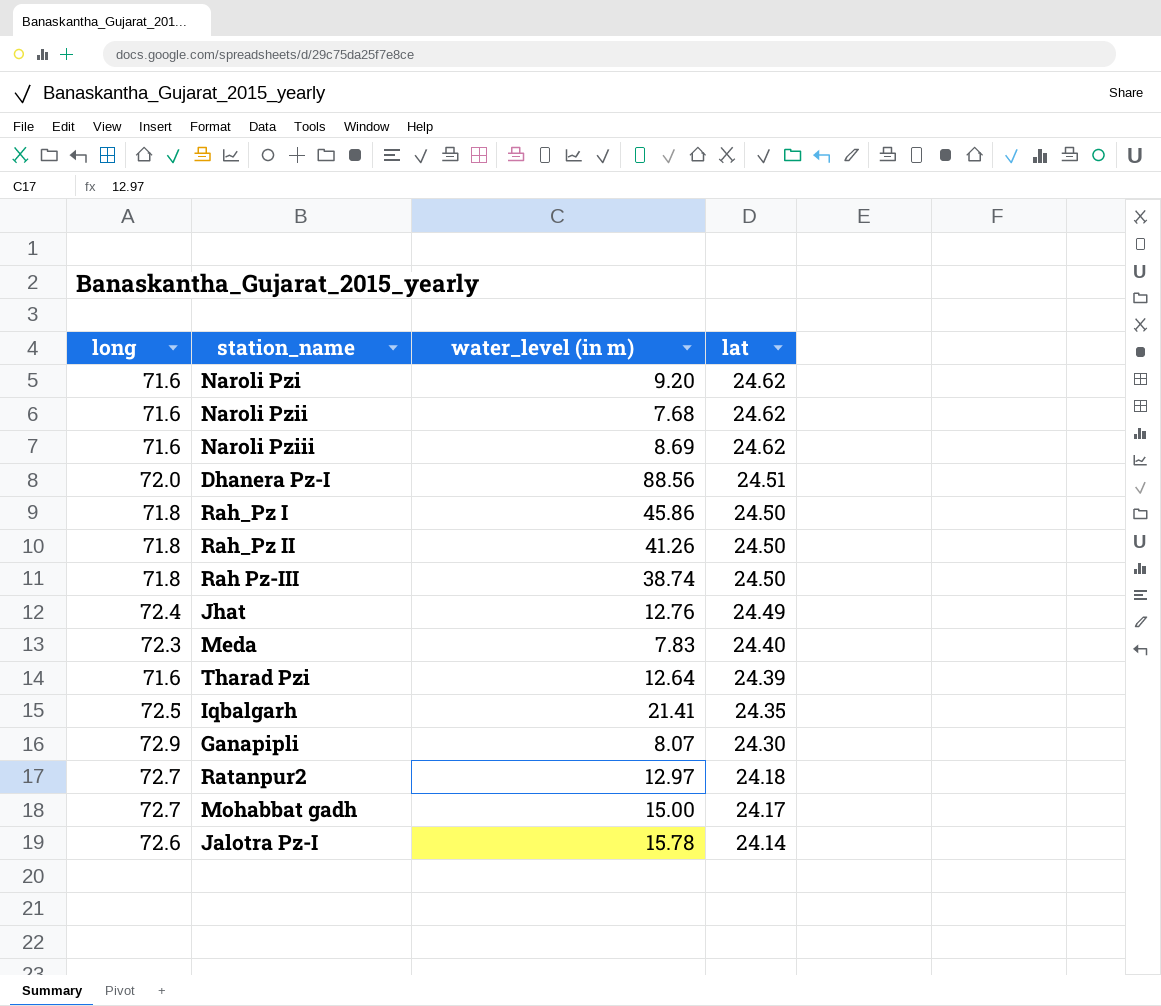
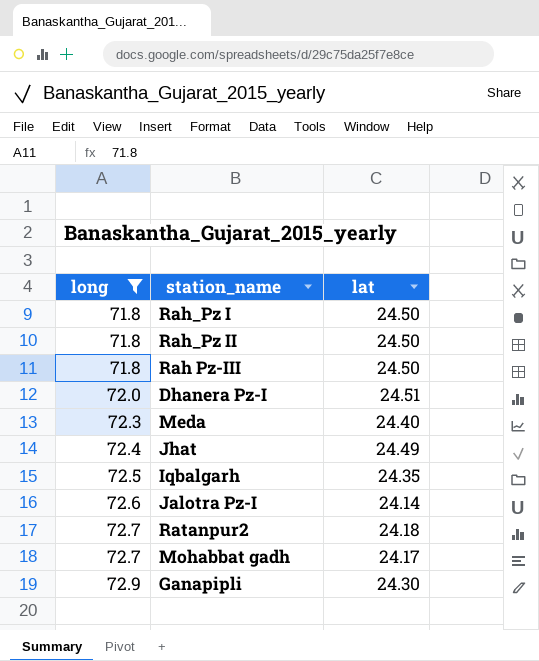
filter: none -> long != 71.6
row order: lat descending -> long ascending
column water_level (in m) | position: 3 -> none

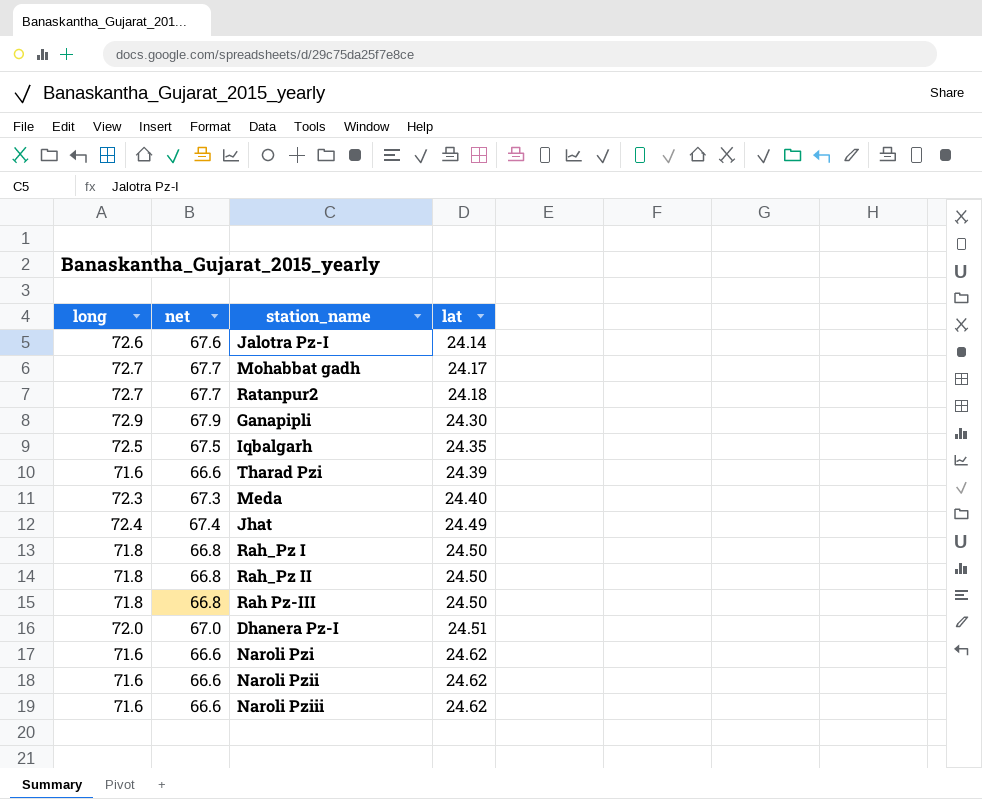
filter: long != 71.6 -> none
row order: long ascending -> lat ascending
column net | formula: none -> [long] - 5

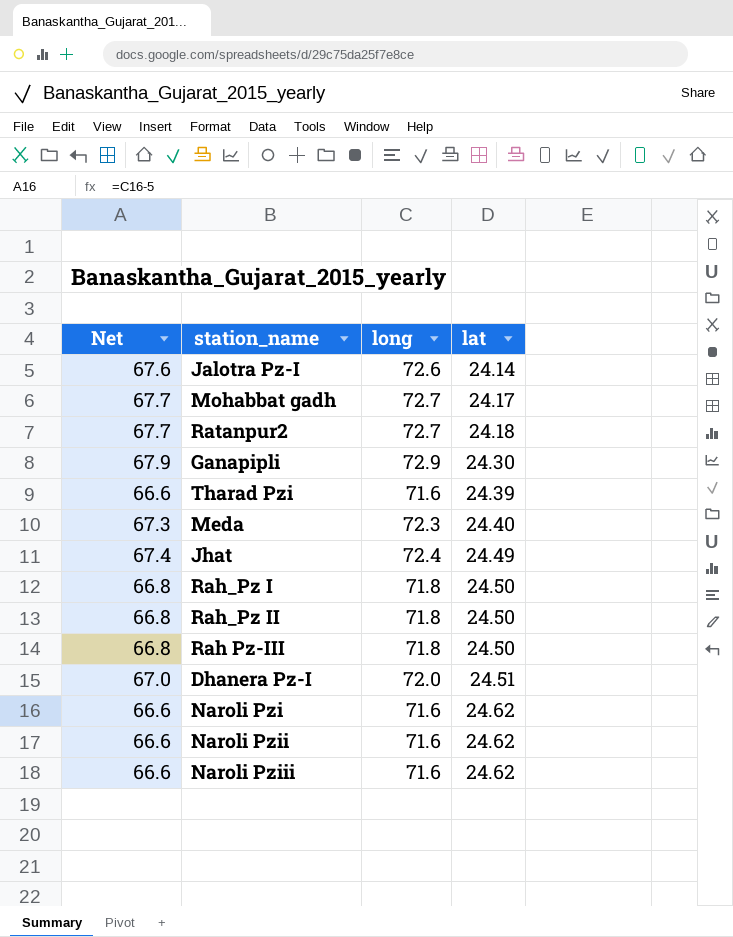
column name: net -> Net
column long | position: 1 -> 3
row Iqbalgarh: 72.5 | 67.5 | 24.35 -> none

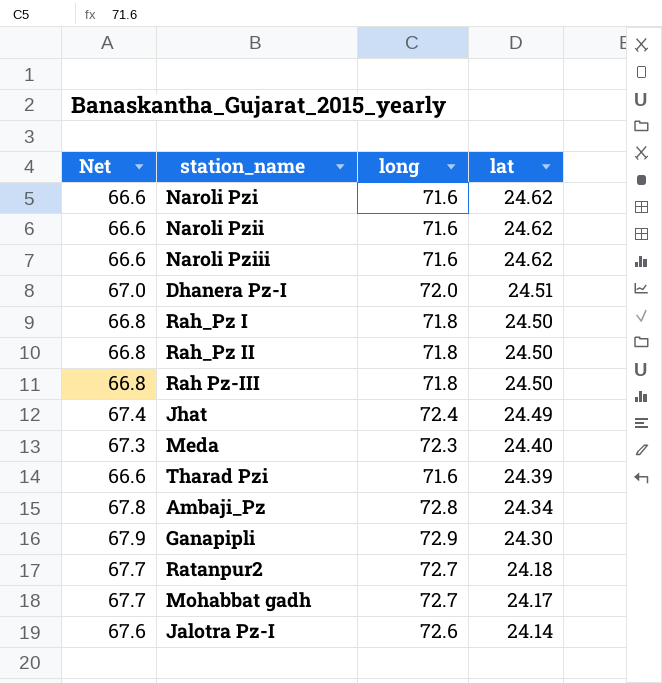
row order: lat ascending -> lat descending
row Ambaji_Pz: none -> 67.8 | 72.8 | 24.34

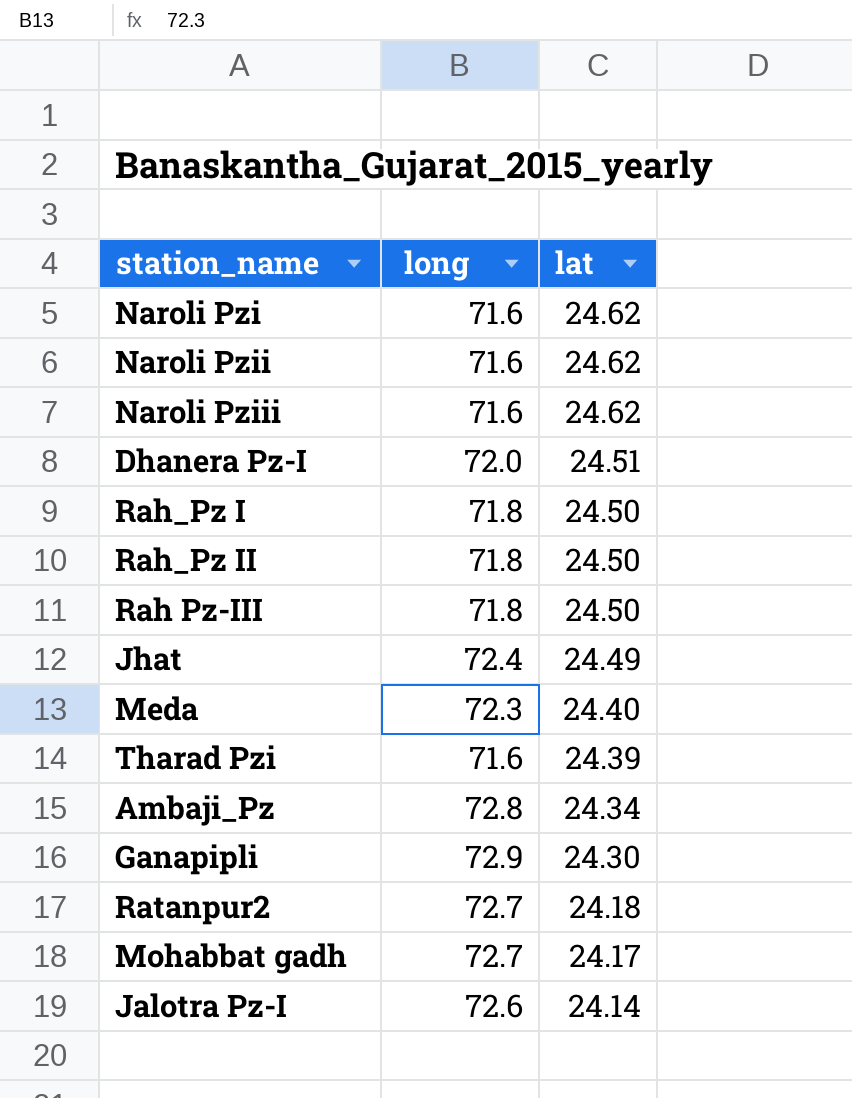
column Net | formula: [long] - 5 -> none

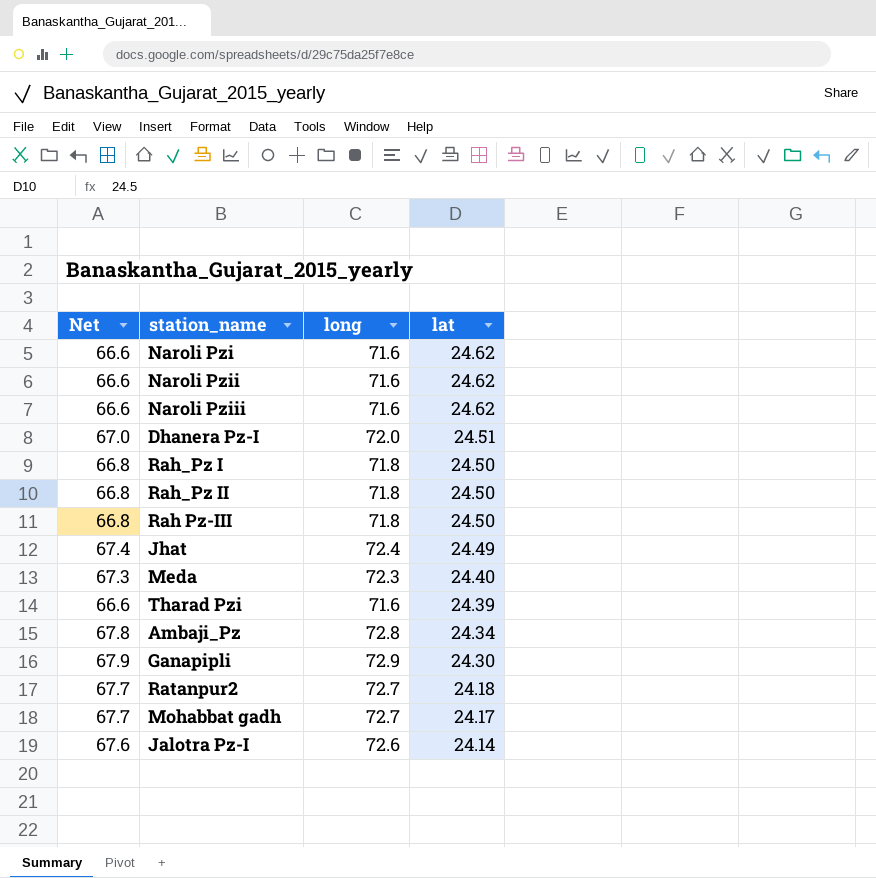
column Net | formula: none -> [long] - 5

